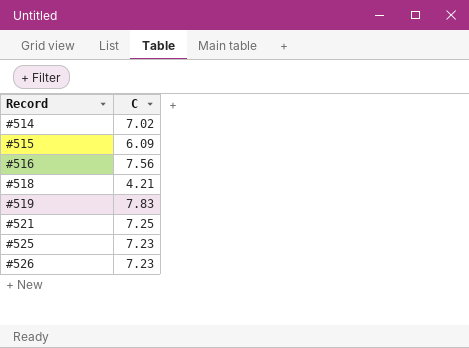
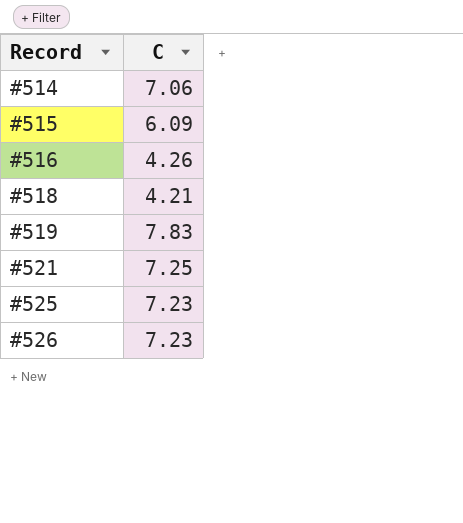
#514 | C: 7.02 -> 7.06
#516 | C: 7.56 -> 4.26

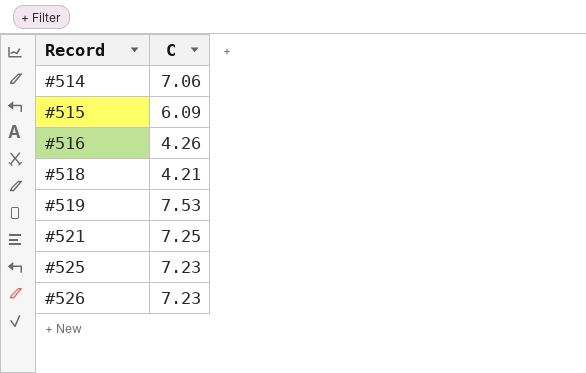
#519 | C: 7.83 -> 7.53

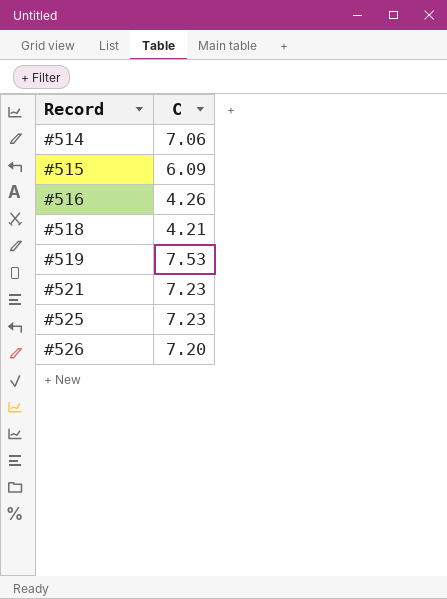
#521 | C: 7.25 -> 7.23
#526 | C: 7.23 -> 7.20

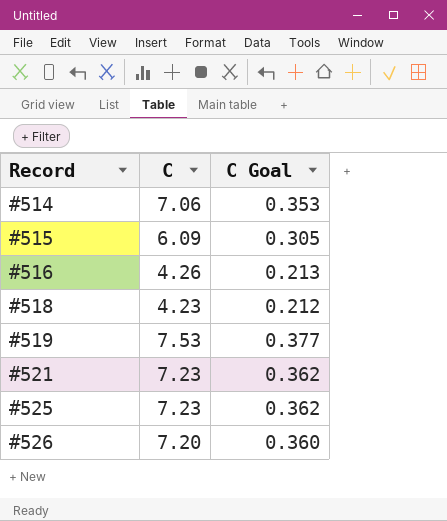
column C Goal | formula: none -> [C] * 0.05
#518 | C: 4.21 -> 4.23

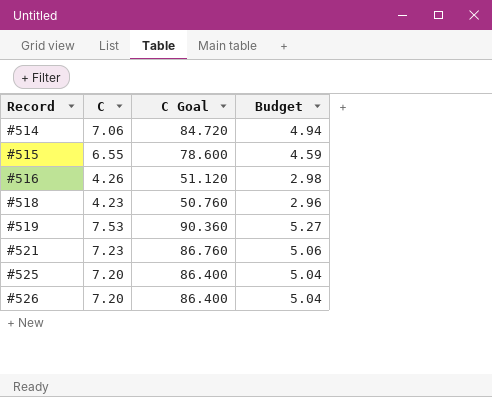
column C Goal | formula: [C] * 0.05 -> [C] * 12
column Budget | formula: none -> [C] * 0.7
#515 | C: 6.09 -> 6.55
#525 | C: 7.23 -> 7.20

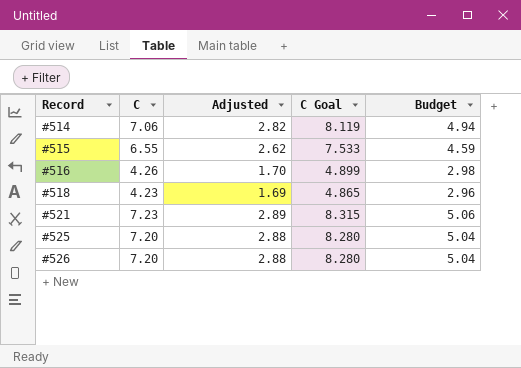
column Adjusted | formula: none -> [C] * 0.4
column C Goal | formula: [C] * 12 -> [C] * 1.15
row #519: 7.53 | 90.360 | 5.27 -> none

